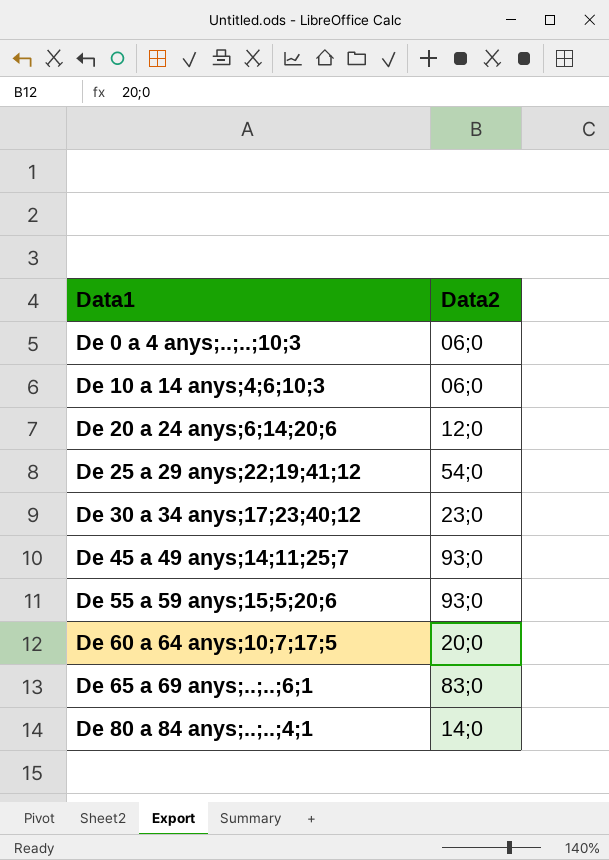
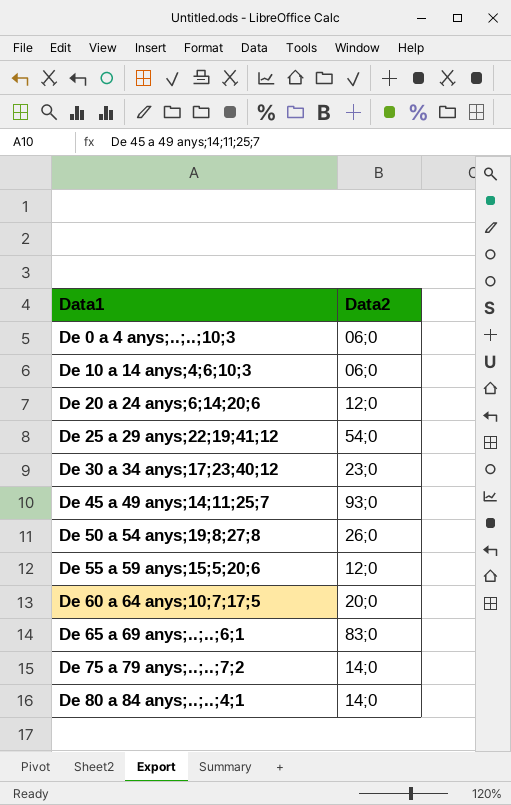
row De 50 a 54 anys;19;8;27;8: none -> 26;0
De 55 a 59 anys;15;5;20;6 | Data2: 93;0 -> 12;0
row De 75 a 79 anys;..;..;7;2: none -> 14;0

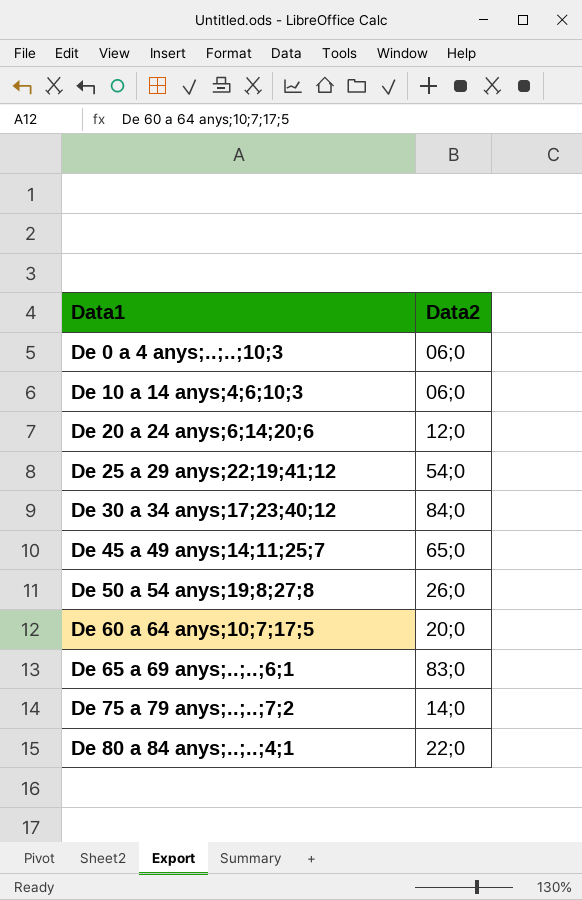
row De 55 a 59 anys;15;5;20;6: 12;0 -> none
De 30 a 34 anys;17;23;40;12 | Data2: 23;0 -> 84;0
De 45 a 49 anys;14;11;25;7 | Data2: 93;0 -> 65;0
De 80 a 84 anys;..;..;4;1 | Data2: 14;0 -> 22;0

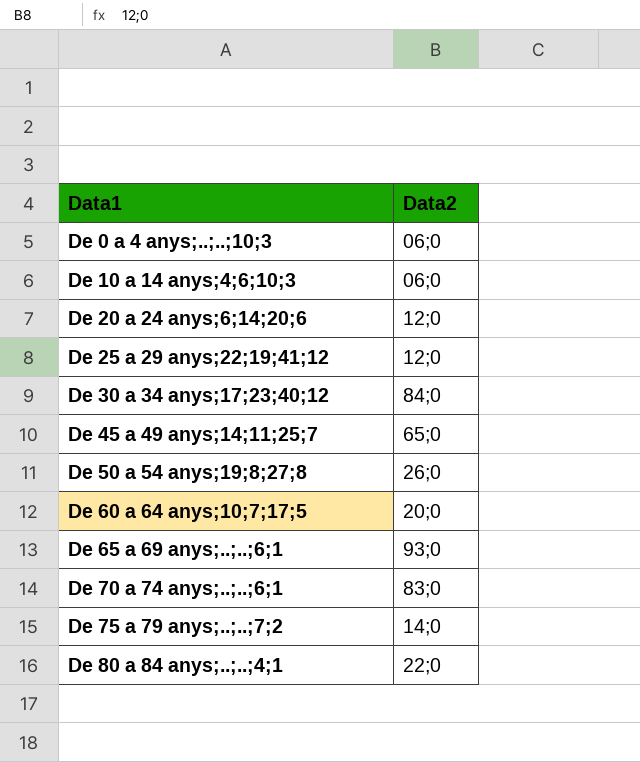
De 25 a 29 anys;22;19;41;12 | Data2: 54;0 -> 12;0
De 65 a 69 anys;..;..;6;1 | Data2: 83;0 -> 93;0
row De 70 a 74 anys;..;..;6;1: none -> 83;0

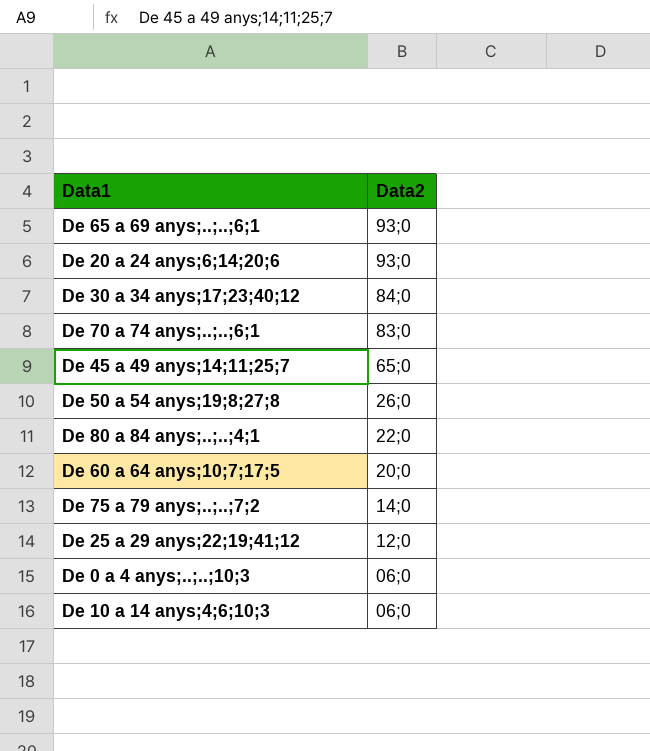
row order: Data1 ascending -> Data2 descending
De 20 a 24 anys;6;14;20;6 | Data2: 12;0 -> 93;0

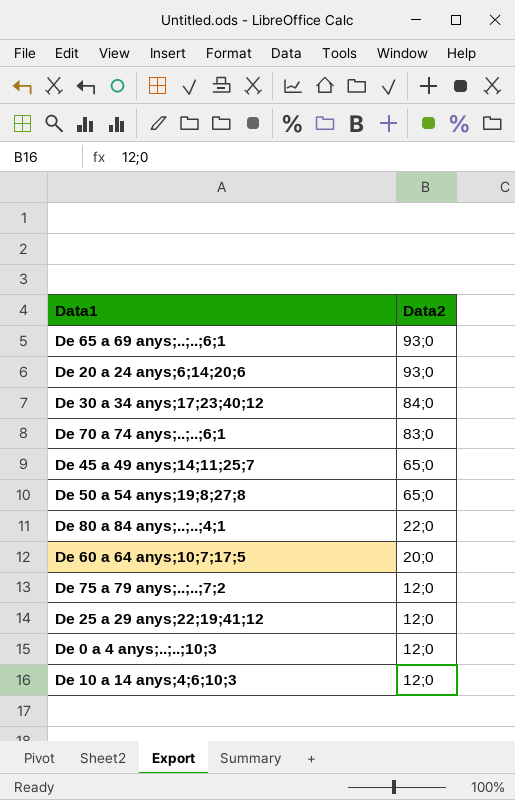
De 50 a 54 anys;19;8;27;8 | Data2: 26;0 -> 65;0
De 75 a 79 anys;..;..;7;2 | Data2: 14;0 -> 12;0
De 0 a 4 anys;..;..;10;3 | Data2: 06;0 -> 12;0
De 10 a 14 anys;4;6;10;3 | Data2: 06;0 -> 12;0

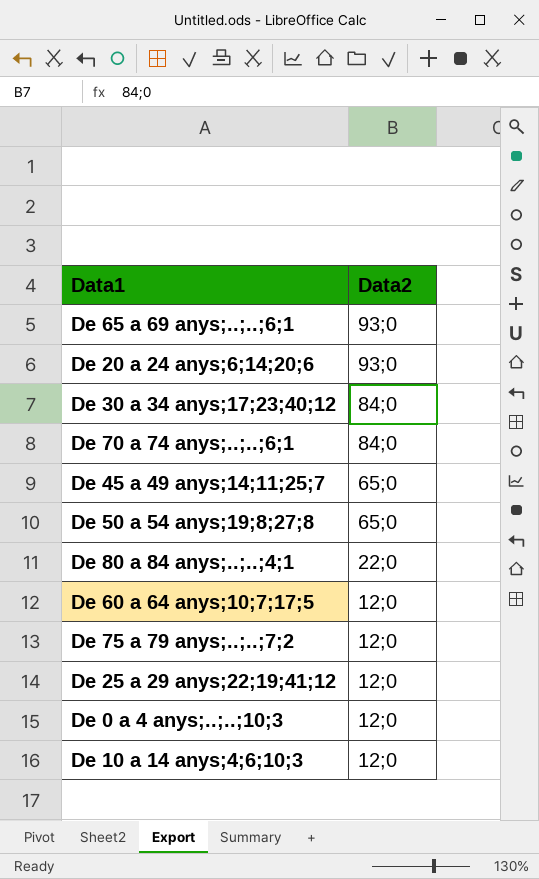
De 70 a 74 anys;..;..;6;1 | Data2: 83;0 -> 84;0
De 60 a 64 anys;10;7;17;5 | Data2: 20;0 -> 12;0

